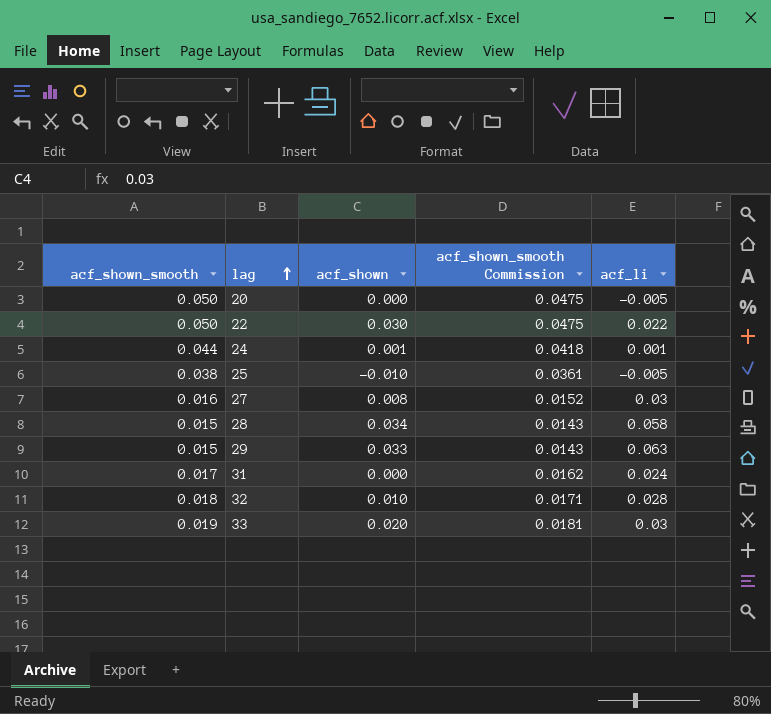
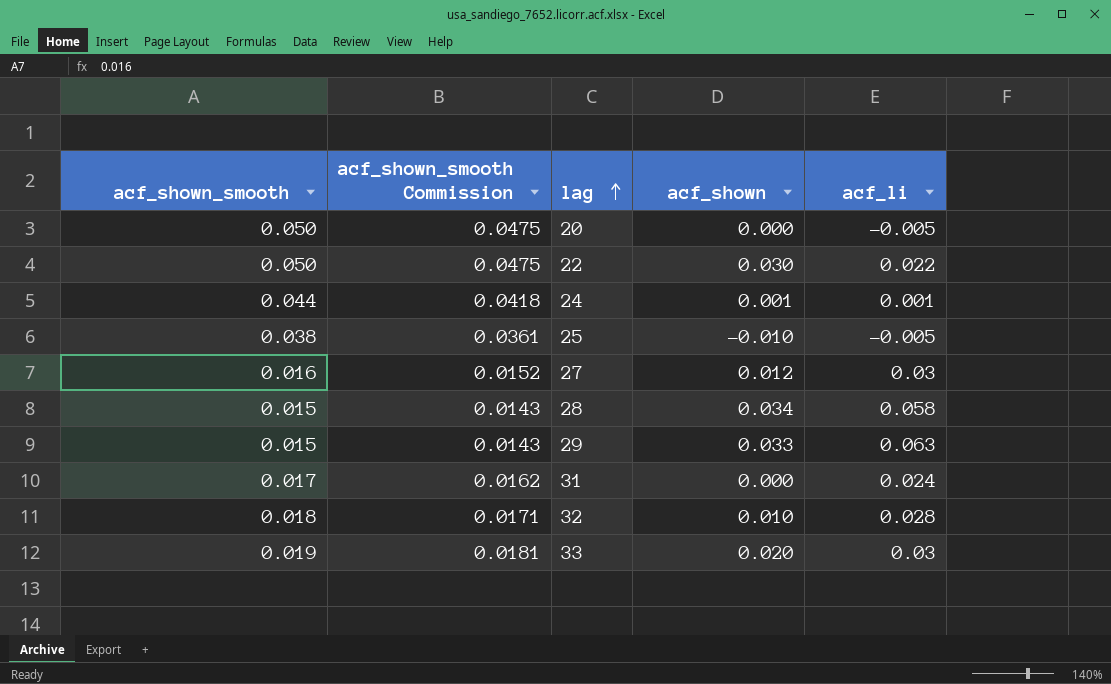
column acf_shown_smooth Commission | position: 4 -> 2
27 | acf_shown: 0.008 -> 0.012

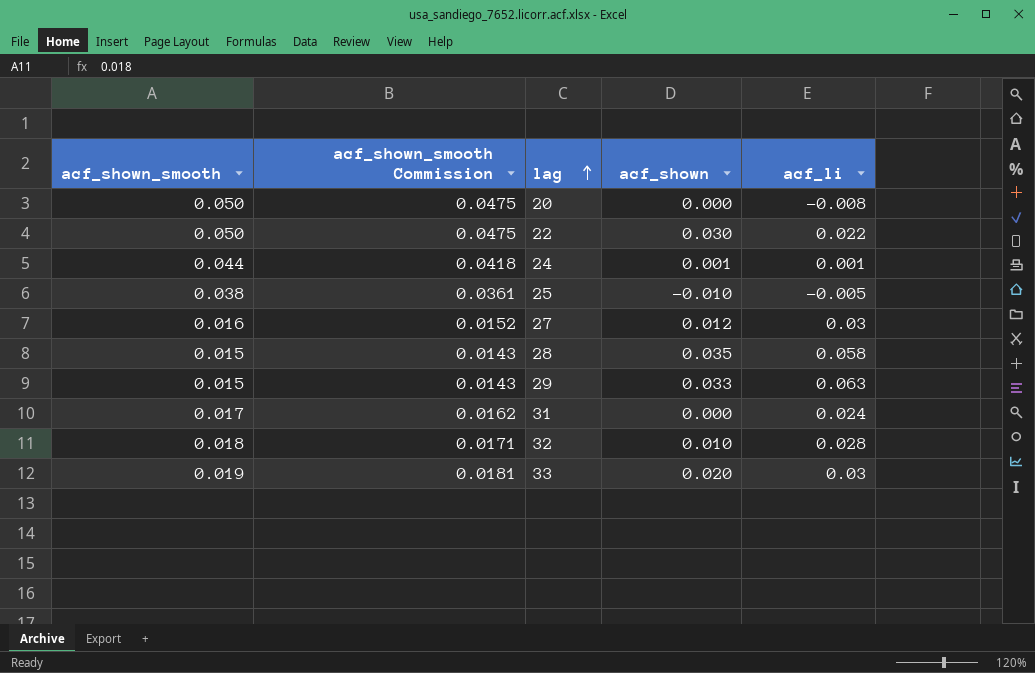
20 | acf_li: -0.005 -> -0.008
28 | acf_shown: 0.034 -> 0.035

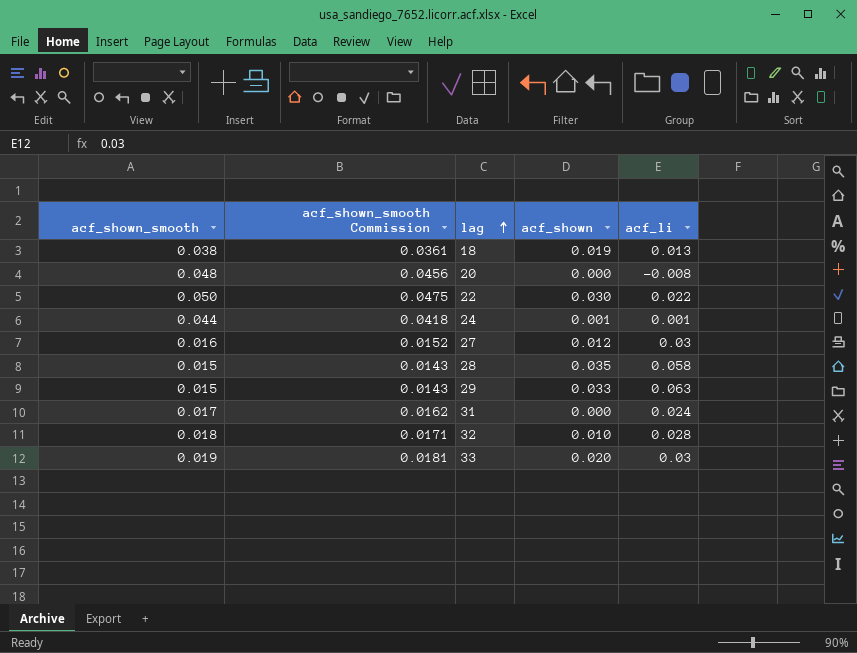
row 25: 0.038 | 0.0361 | -0.010 | -0.005 -> none
row 18: none -> 0.038 | 0.0361 | 0.019 | 0.013
20 | acf_shown_smooth: 0.050 -> 0.048
20 | acf_shown_smooth Commission: 0.0475 -> 0.0456

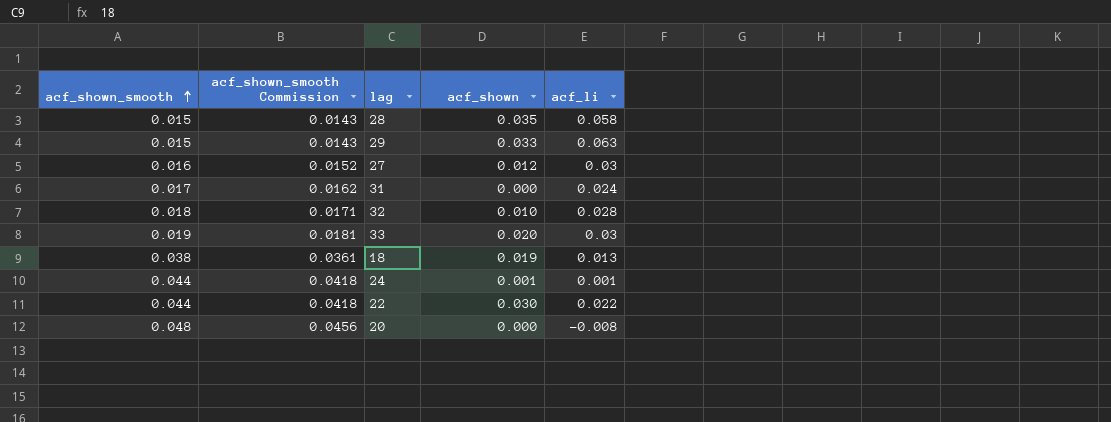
row order: lag ascending -> acf_shown_smooth ascending
22 | acf_shown_smooth: 0.050 -> 0.044
22 | acf_shown_smooth Commission: 0.0475 -> 0.0418

